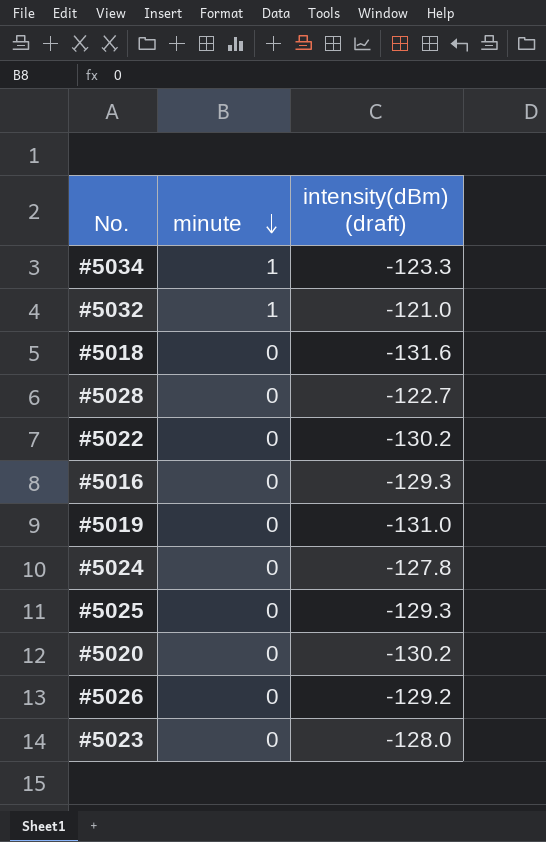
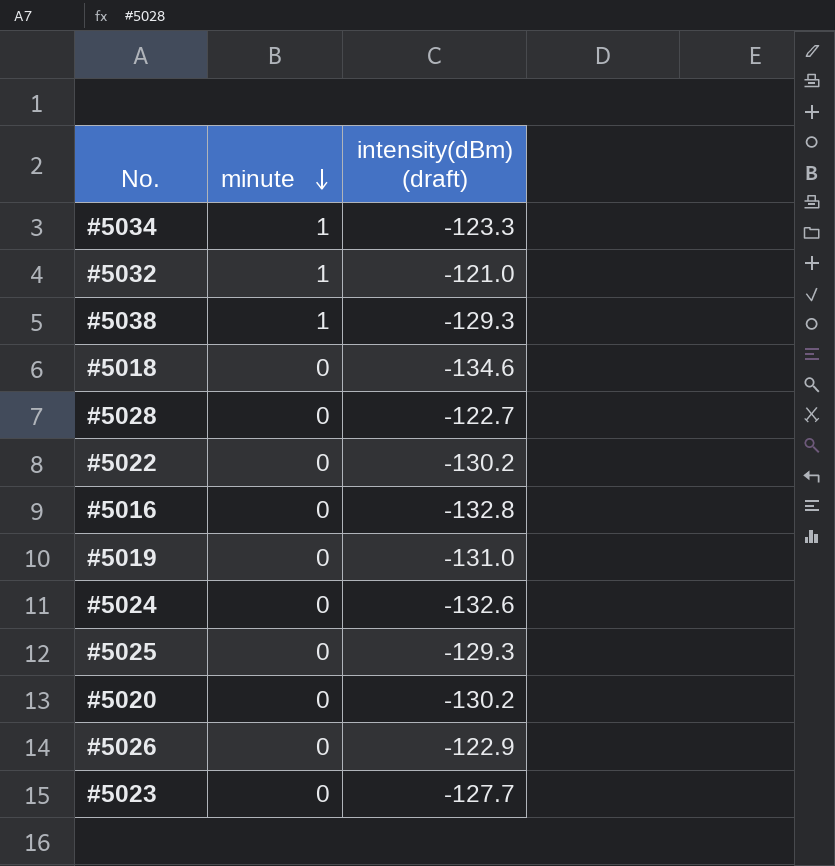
row #5038: none -> 1 | -129.3
#5018 | intensity(dBm) (draft): -131.6 -> -134.6
#5016 | intensity(dBm) (draft): -129.3 -> -132.8
#5024 | intensity(dBm) (draft): -127.8 -> -132.6
#5026 | intensity(dBm) (draft): -129.2 -> -122.9
#5023 | intensity(dBm) (draft): -128.0 -> -127.7

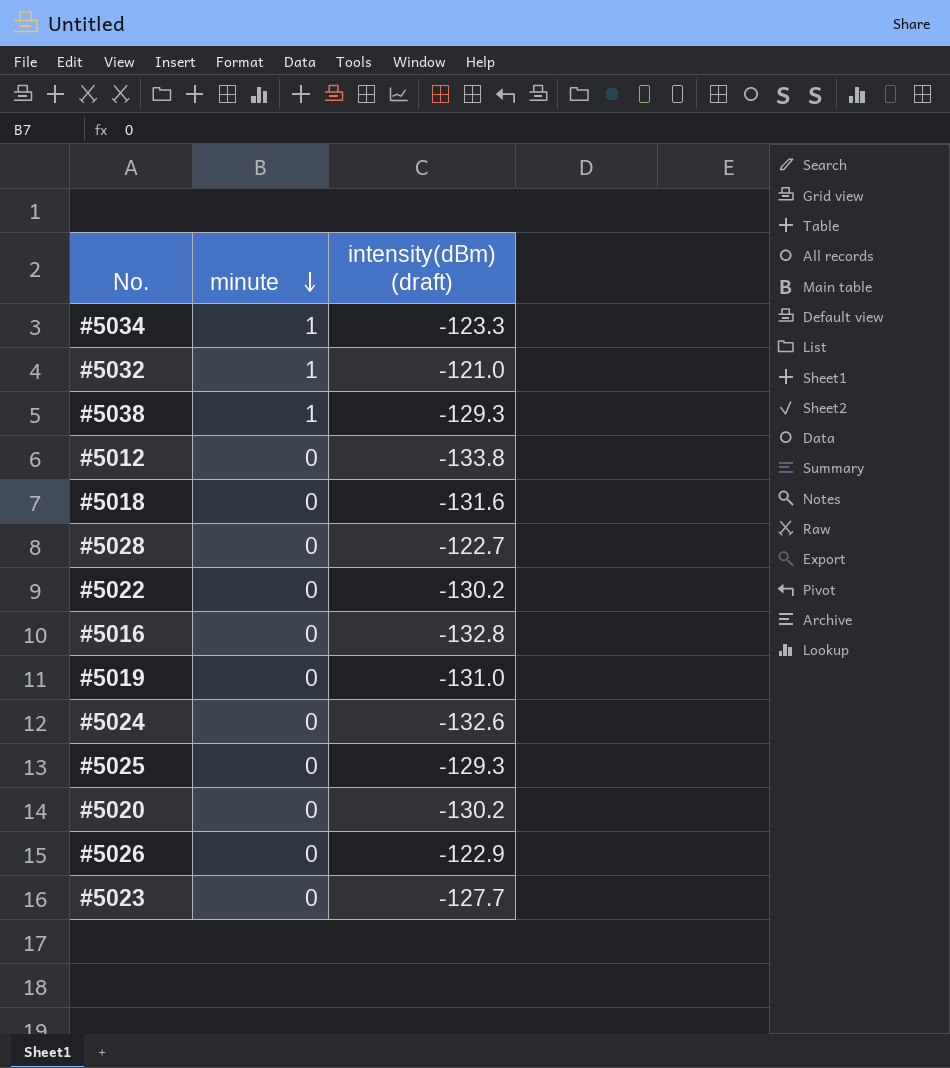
row #5012: none -> 0 | -133.8
#5018 | intensity(dBm) (draft): -134.6 -> -131.6

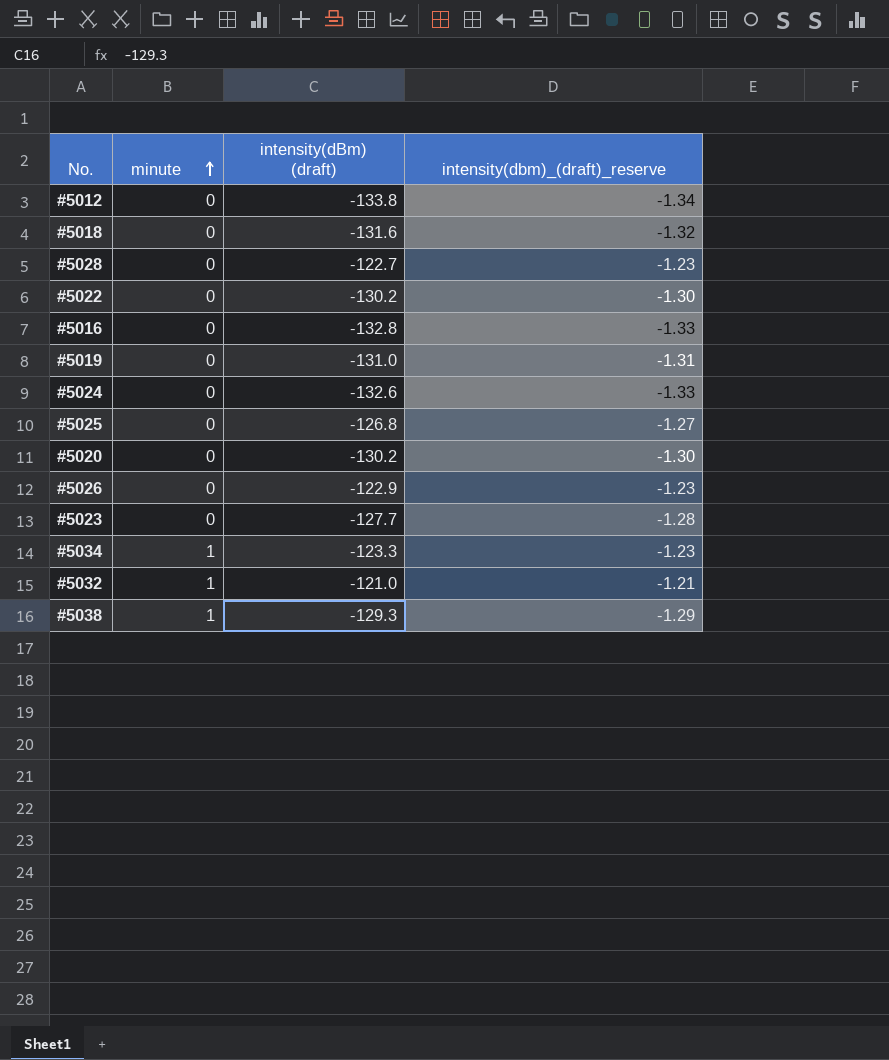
row order: minute descending -> minute ascending
column intensity(dbm)_(draft)_reserve | formula: none -> [intensity(dBm) (draft)] * 0.01
#5025 | intensity(dBm) (draft): -129.3 -> -126.8

